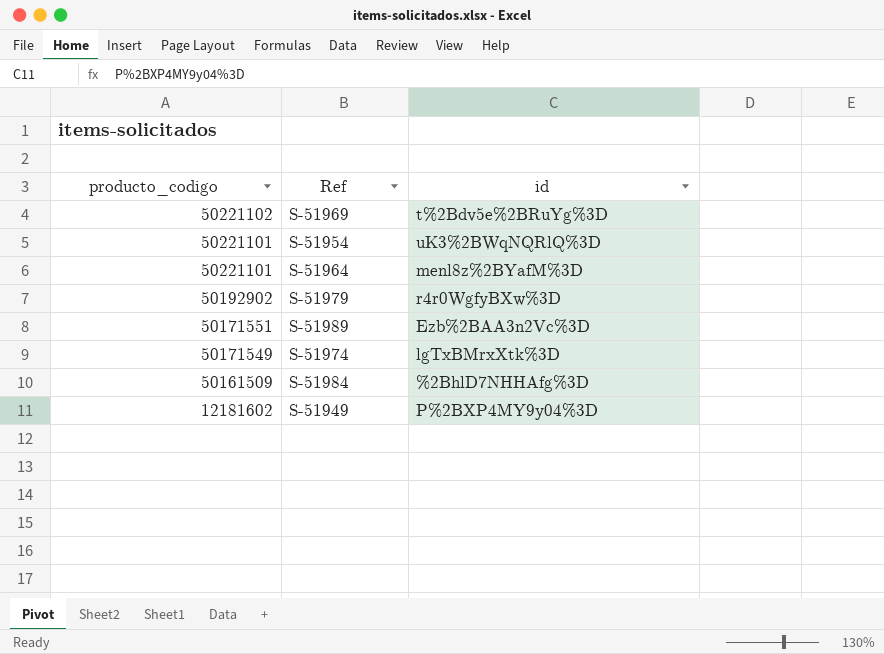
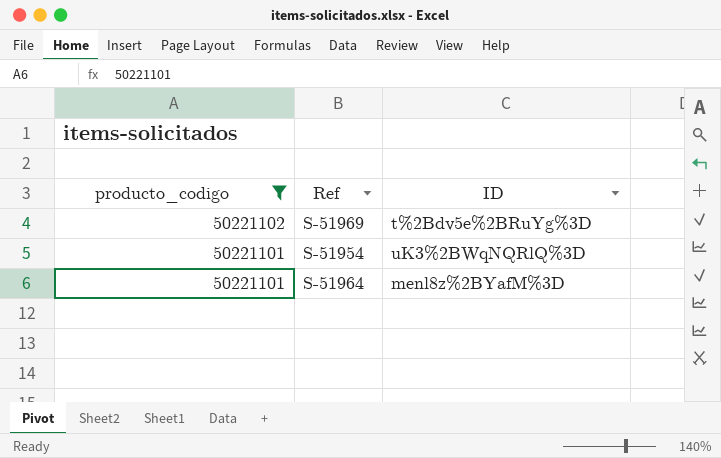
filter: none -> producto_codigo >= 50221101
column name: id -> ID

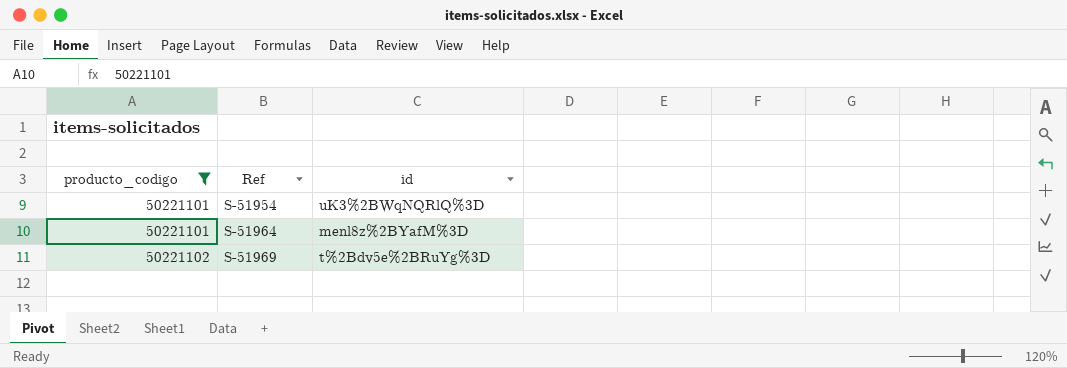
row order: producto_codigo descending -> producto_codigo ascending
column name: ID -> id

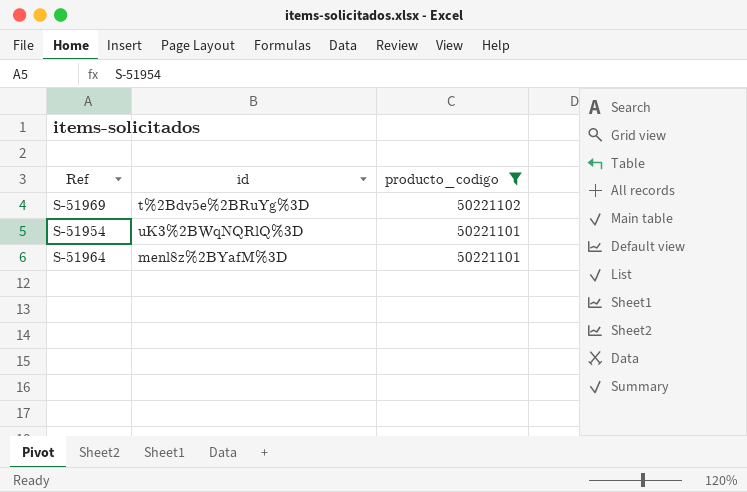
row order: producto_codigo ascending -> producto_codigo descending
column producto_codigo | position: 1 -> 3

